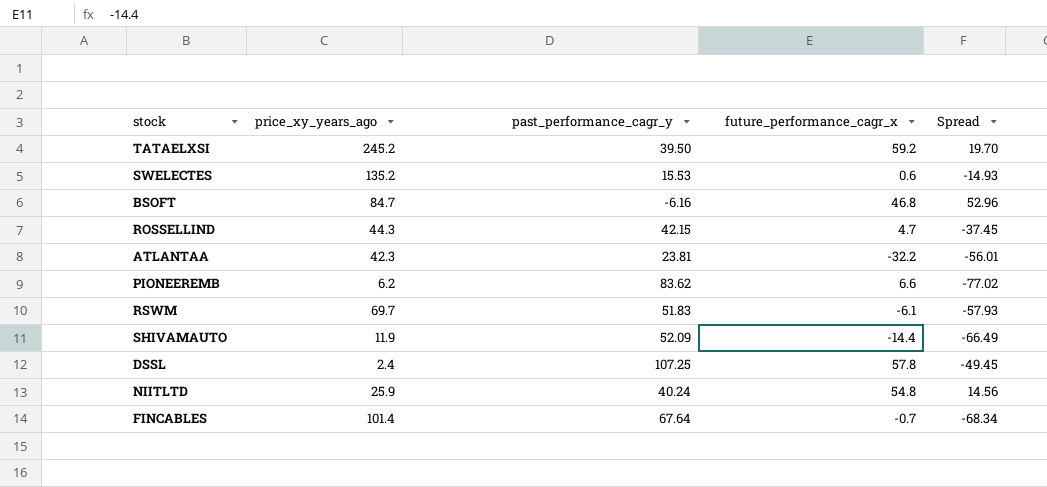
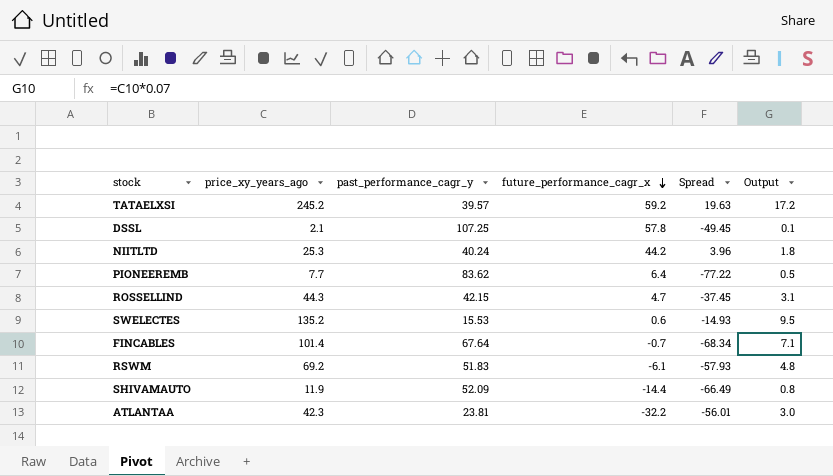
row order: none -> future_performance_cagr_x descending
column Output | formula: none -> [price_xy_years_ago] * 0.07
row BSOFT: 84.7 | -6.16 | 46.8 | 52.96 -> none
TATAELXSI | past_performance_cagr_y: 39.50 -> 39.57
TATAELXSI | Spread: 19.70 -> 19.63
DSSL | price_xy_years_ago: 2.4 -> 2.1
NIITLTD | price_xy_years_ago: 25.9 -> 25.3
NIITLTD | future_performance_cagr_x: 54.8 -> 44.2
NIITLTD | Spread: 14.56 -> 3.96
PIONEEREMB | price_xy_years_ago: 6.2 -> 7.7
PIONEEREMB | future_performance_cagr_x: 6.6 -> 6.4
PIONEEREMB | Spread: -77.02 -> -77.22
RSWM | price_xy_years_ago: 69.7 -> 69.2

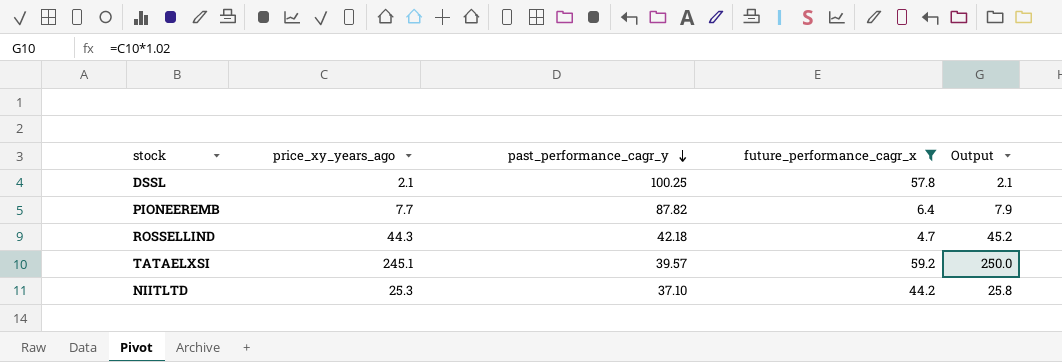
filter: none -> future_performance_cagr_x >= 4.7
row order: future_performance_cagr_x descending -> past_performance_cagr_y descending
column Spread | formula: [future_performance_cagr_x] - [past_performance_cagr_y] -> none
column Output | formula: [price_xy_years_ago] * 0.07 -> [price_xy_years_ago] * 1.02
DSSL | past_performance_cagr_y: 107.25 -> 100.25
PIONEEREMB | past_performance_cagr_y: 83.62 -> 87.82
ROSSELLIND | past_performance_cagr_y: 42.15 -> 42.18
TATAELXSI | price_xy_years_ago: 245.2 -> 245.1
NIITLTD | past_performance_cagr_y: 40.24 -> 37.10

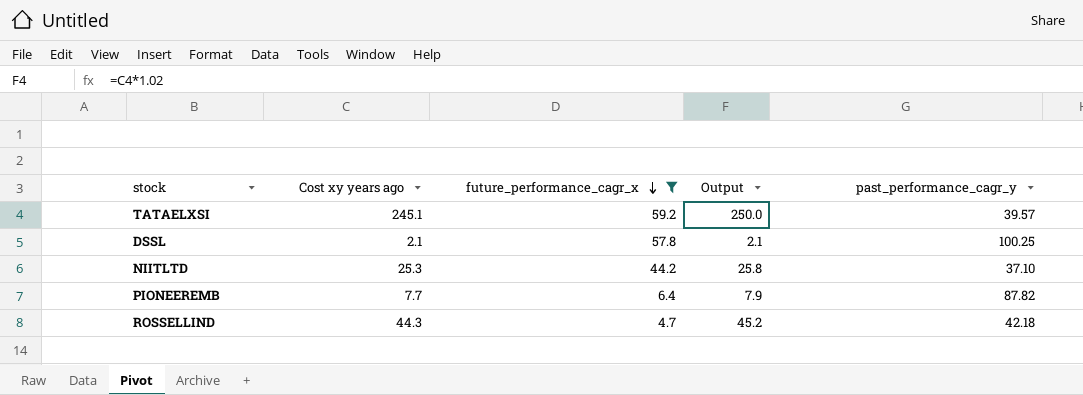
row order: past_performance_cagr_y descending -> future_performance_cagr_x descending
column name: price_xy_years_ago -> Cost xy years ago
column past_performance_cagr_y | position: 3 -> 5

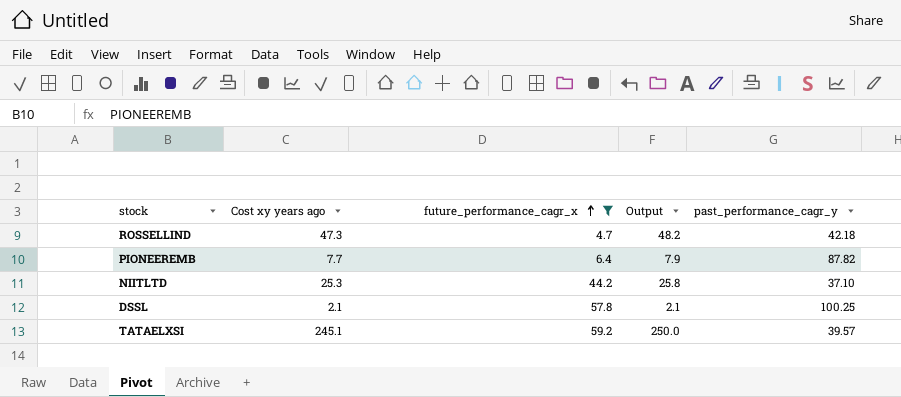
row order: future_performance_cagr_x descending -> future_performance_cagr_x ascending
ROSSELLIND | Cost xy years ago: 44.3 -> 47.3
ROSSELLIND | Output: 45.2 -> 48.2

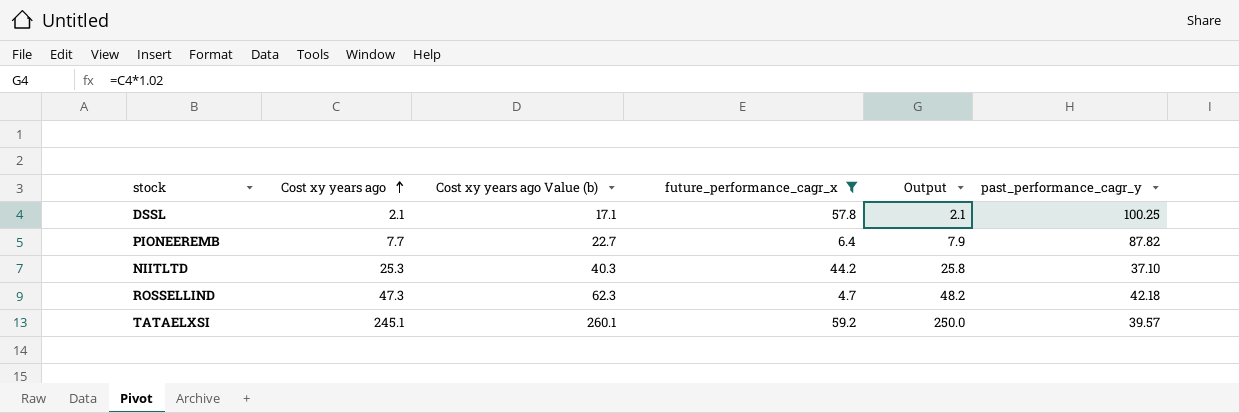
row order: future_performance_cagr_x ascending -> Cost xy years ago ascending
column Cost xy years ago Value (b) | formula: none -> [Cost xy years ago] + 15

